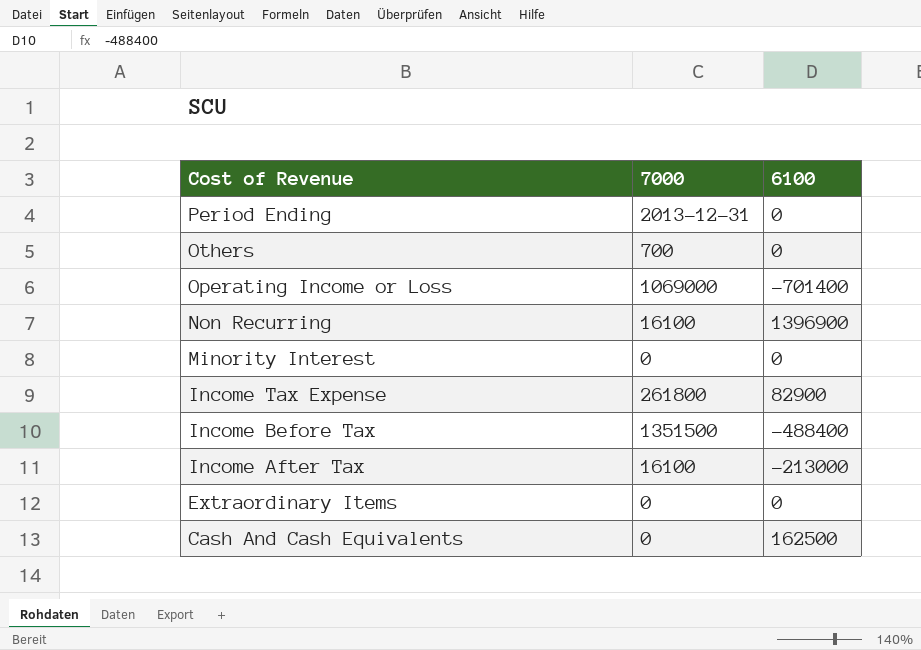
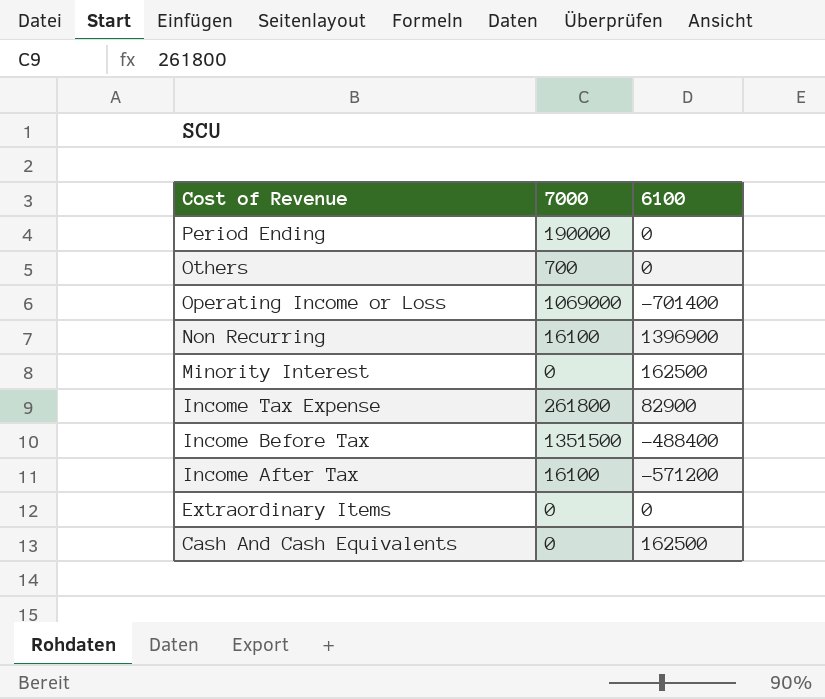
Period Ending | 7000: 2013-12-31 -> 190000
Minority Interest | 6100: 0 -> 162500
Income After Tax | 6100: -213000 -> -571200

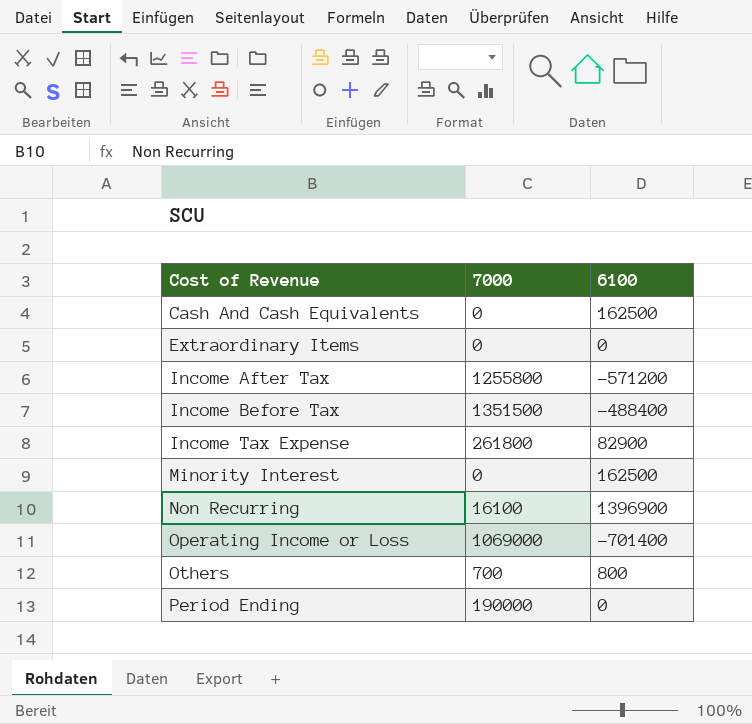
row order: Cost of Revenue descending -> Cost of Revenue ascending
Income After Tax | 7000: 16100 -> 1255800
Others | 6100: 0 -> 800

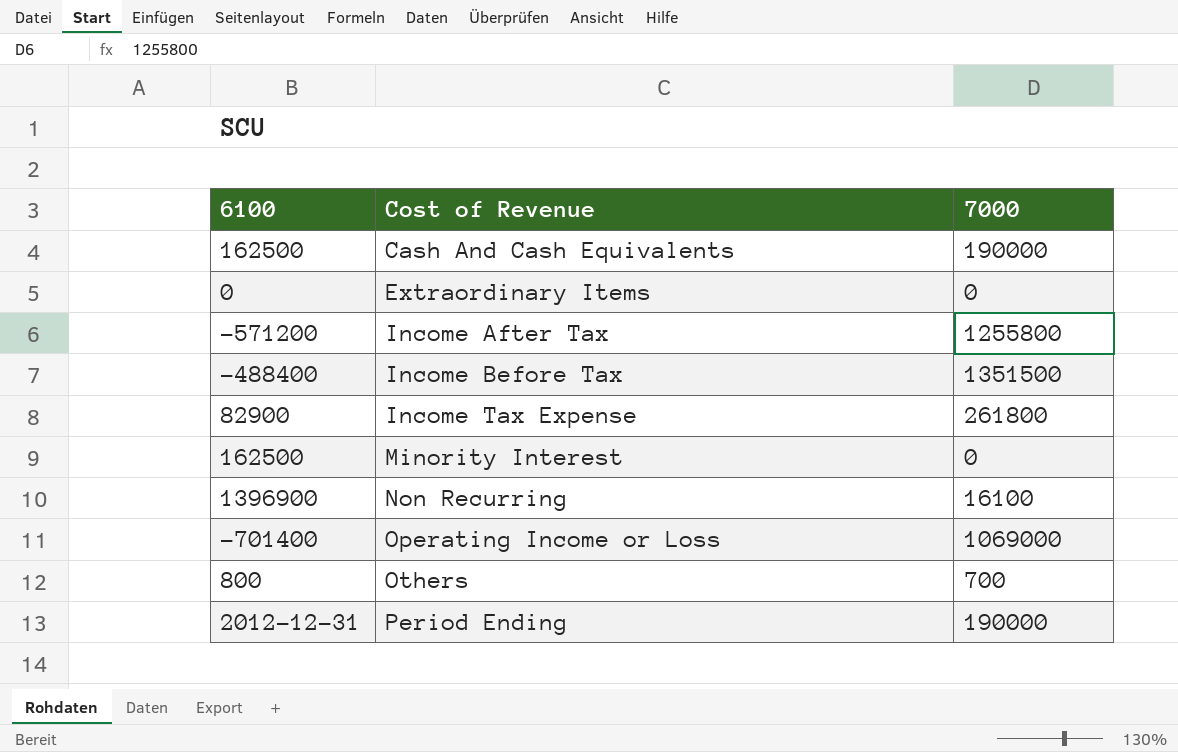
column 6100 | position: 3 -> 1
Cash And Cash Equivalents | 7000: 0 -> 190000
Period Ending | 6100: 0 -> 2012-12-31

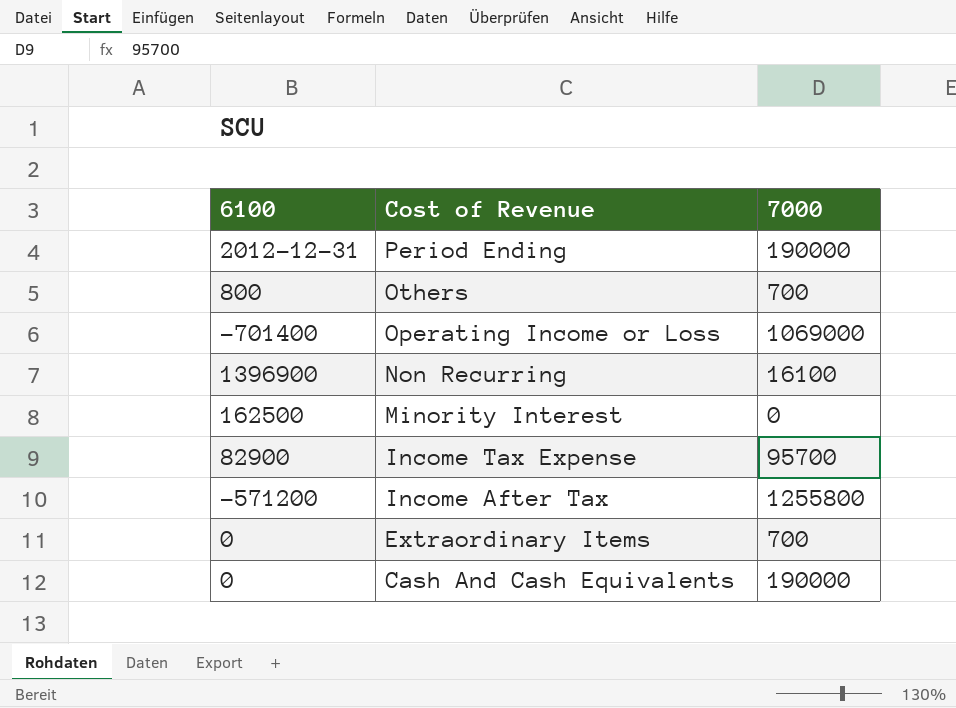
row order: Cost of Revenue ascending -> Cost of Revenue descending
row Income Before Tax: -488400 | 1351500 -> none
Income Tax Expense | 7000: 261800 -> 95700
Extraordinary Items | 7000: 0 -> 700
Cash And Cash Equivalents | 6100: 162500 -> 0

